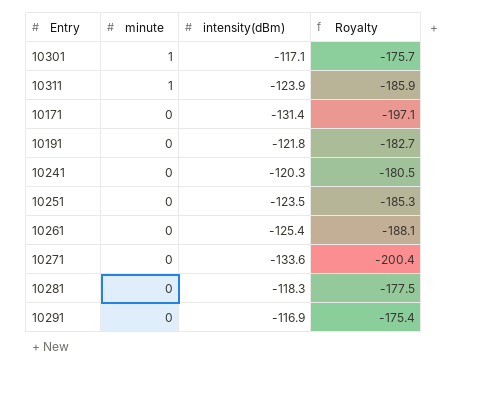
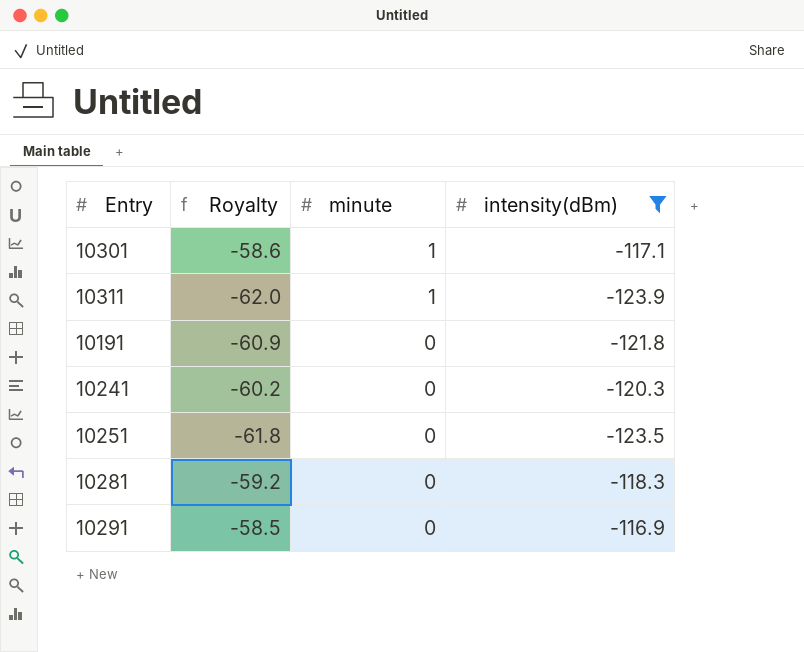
filter: none -> intensity(dBm) >= -123.9
column Royalty | formula: [intensity(dBm)] * 1.5 -> [intensity(dBm)] * 0.5
column Royalty | position: 4 -> 2

